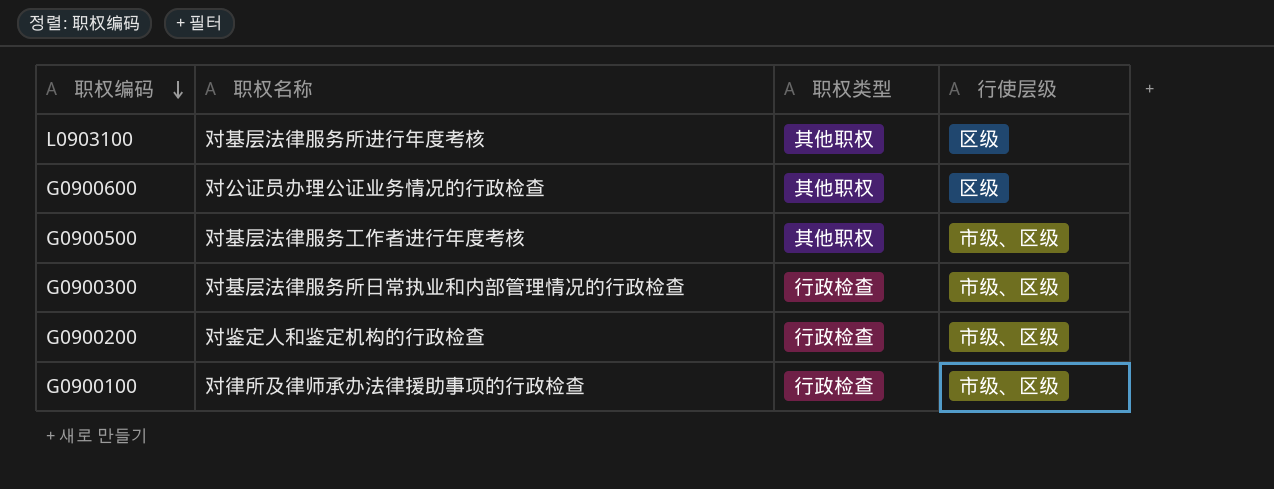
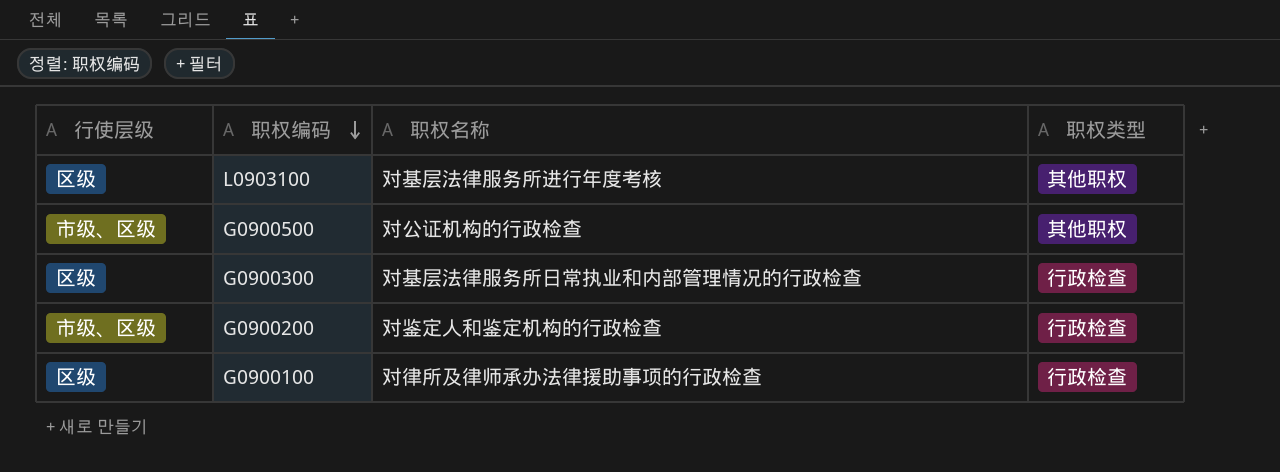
column 行使层级 | position: 4 -> 1
row G0900600: 对公证员办理公证业务情况的行政检查 | 其他职权 | 区级 -> none
G0900500 | 职权名称: 对基层法律服务工作者进行年度考核 -> 对公证机构的行政检查
G0900300 | 行使层级: 市级、区级 -> 区级
G0900100 | 行使层级: 市级、区级 -> 区级

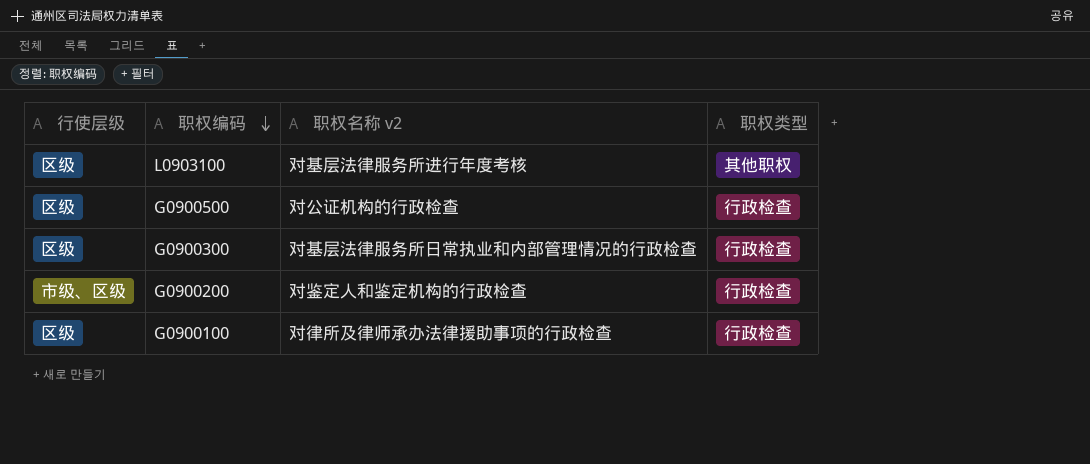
column name: 职权名称 -> 职权名称 v2
G0900500 | 行使层级: 市级、区级 -> 区级
G0900500 | 职权类型: 其他职权 -> 行政检查

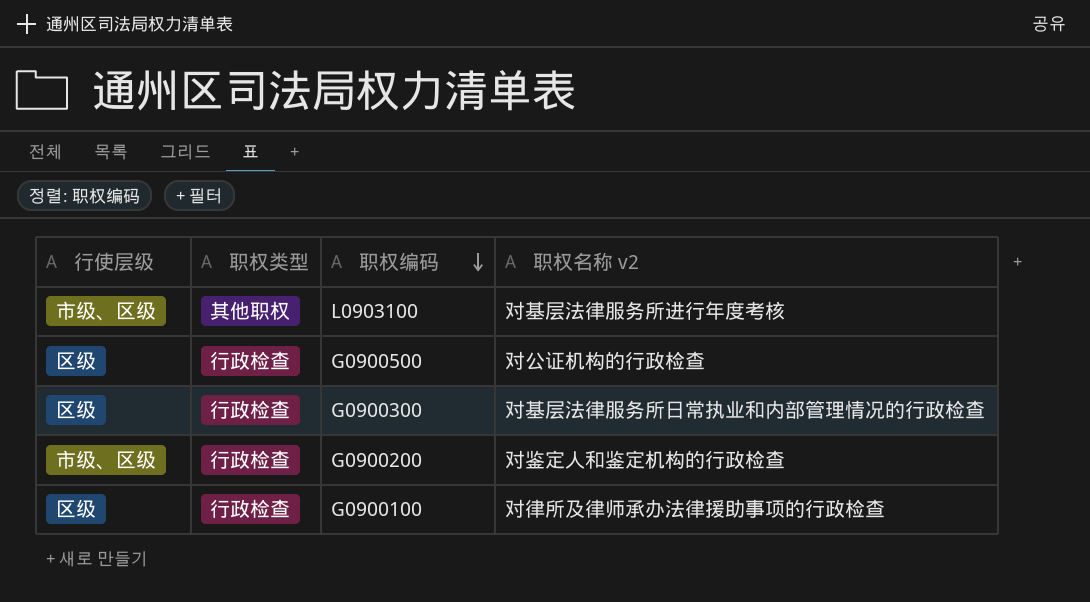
column 职权类型 | position: 4 -> 2
L0903100 | 行使层级: 区级 -> 市级、区级

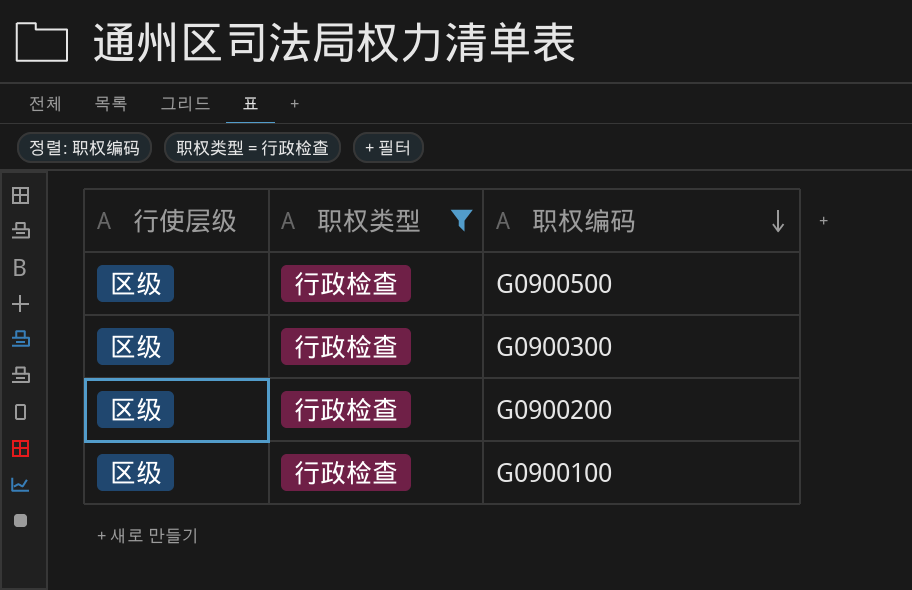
filter: none -> 职权类型 = 行政检查
column 职权名称 v2 | position: 4 -> none
G0900200 | 行使层级: 市级、区级 -> 区级

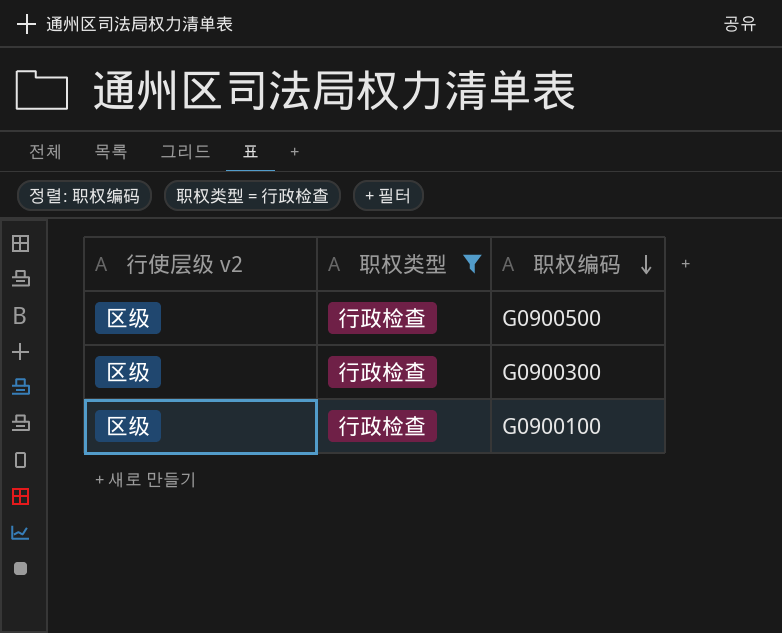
column name: 行使层级 -> 行使层级 v2
row G0900200: 区级 | 行政检查 -> none

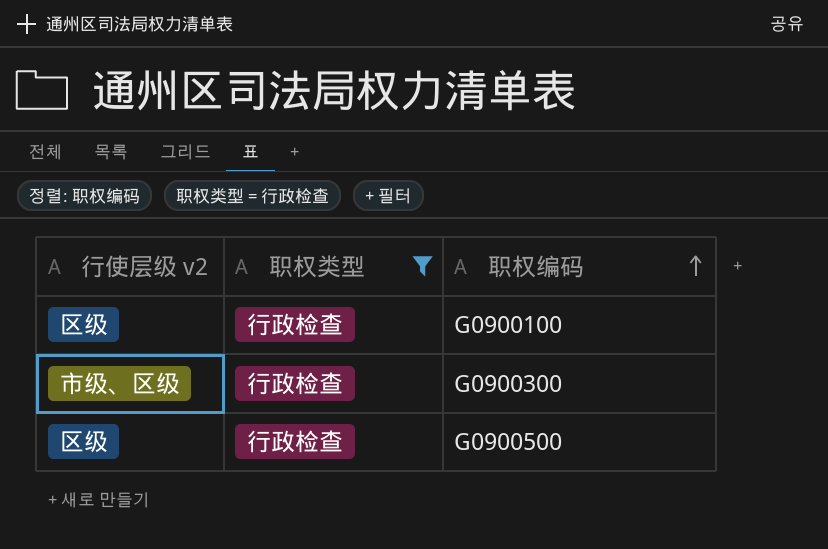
row order: 职权编码 descending -> 职权编码 ascending
G0900300 | 行使层级 v2: 区级 -> 市级、区级

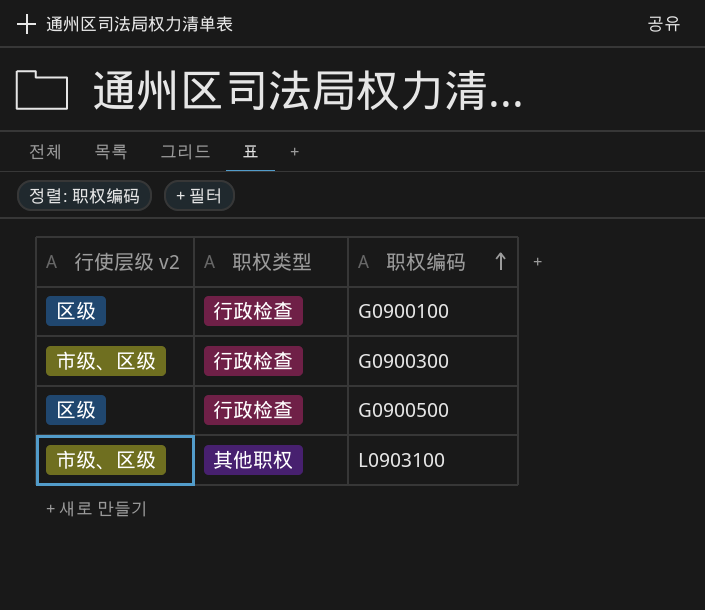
filter: 职权类型 = 行政检查 -> none

